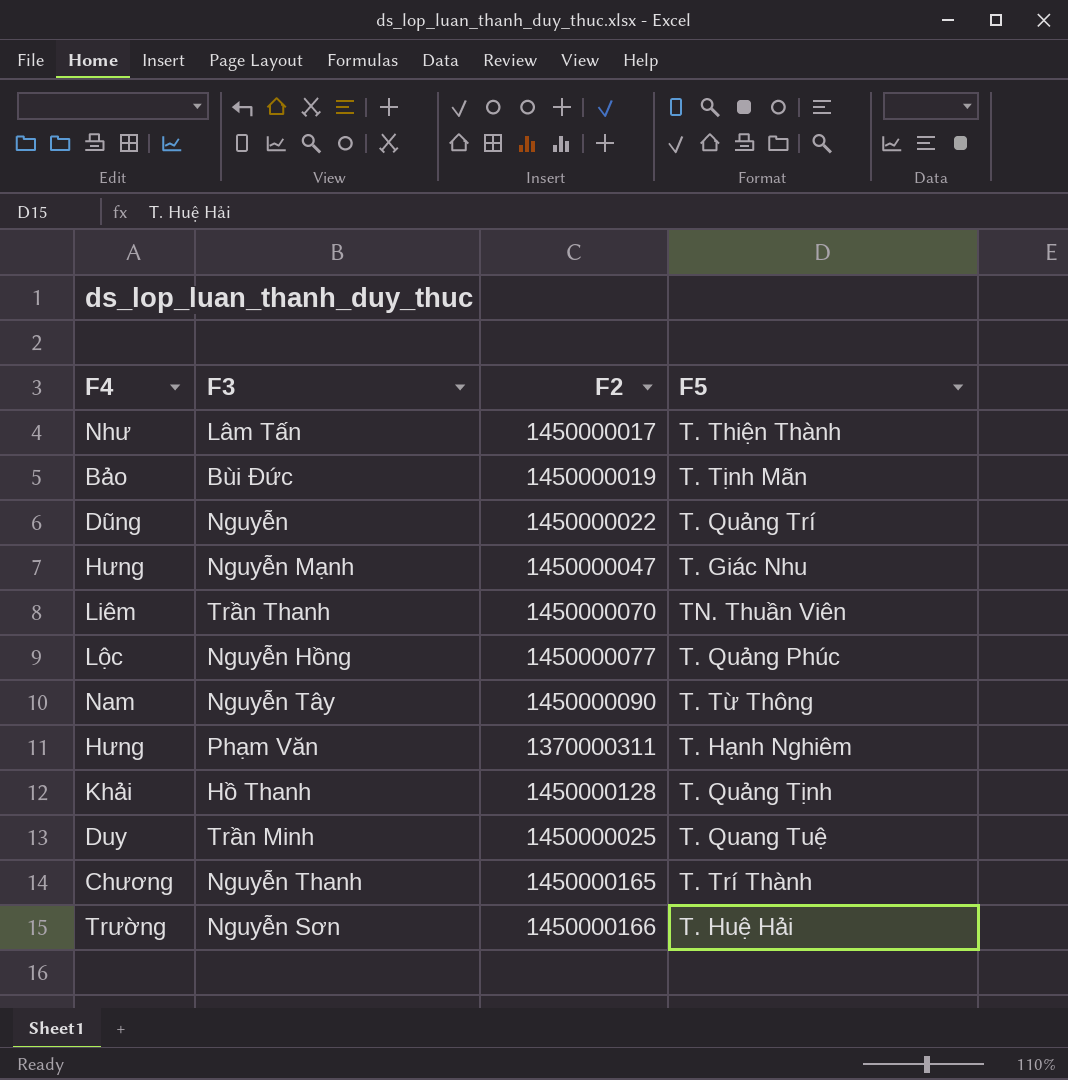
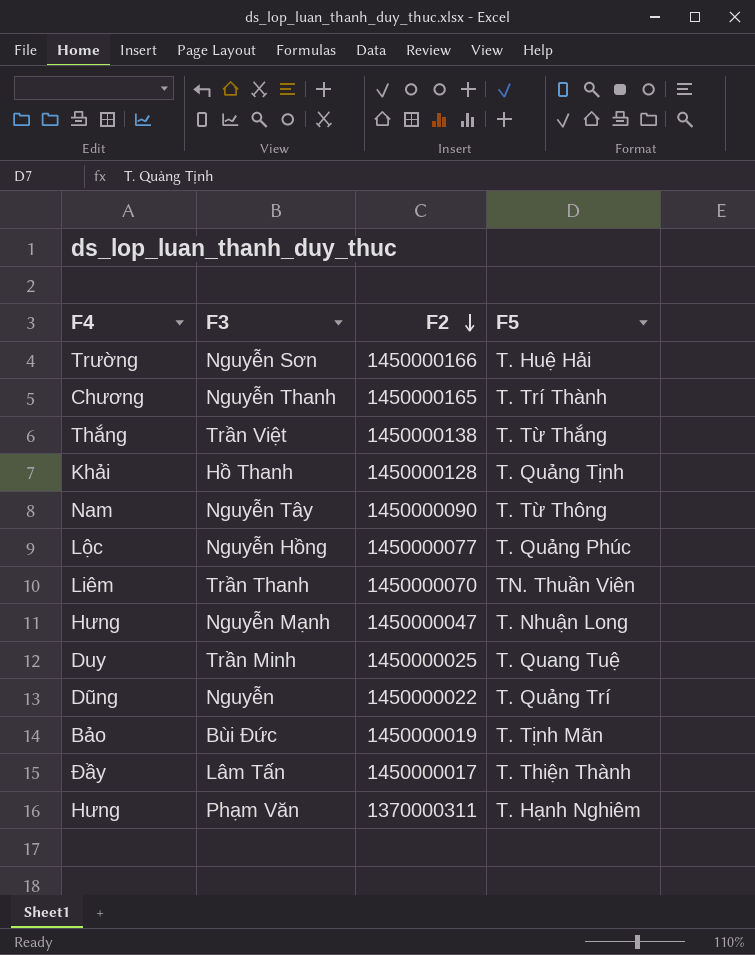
row order: none -> F2 descending
row Trần Việt: none -> Thắng | 1450000138 | T. Từ Thắng
Nguyễn Mạnh | F5: T. Giác Nhu -> T. Nhuận Long
Lâm Tấn | F4: Như -> Đầy

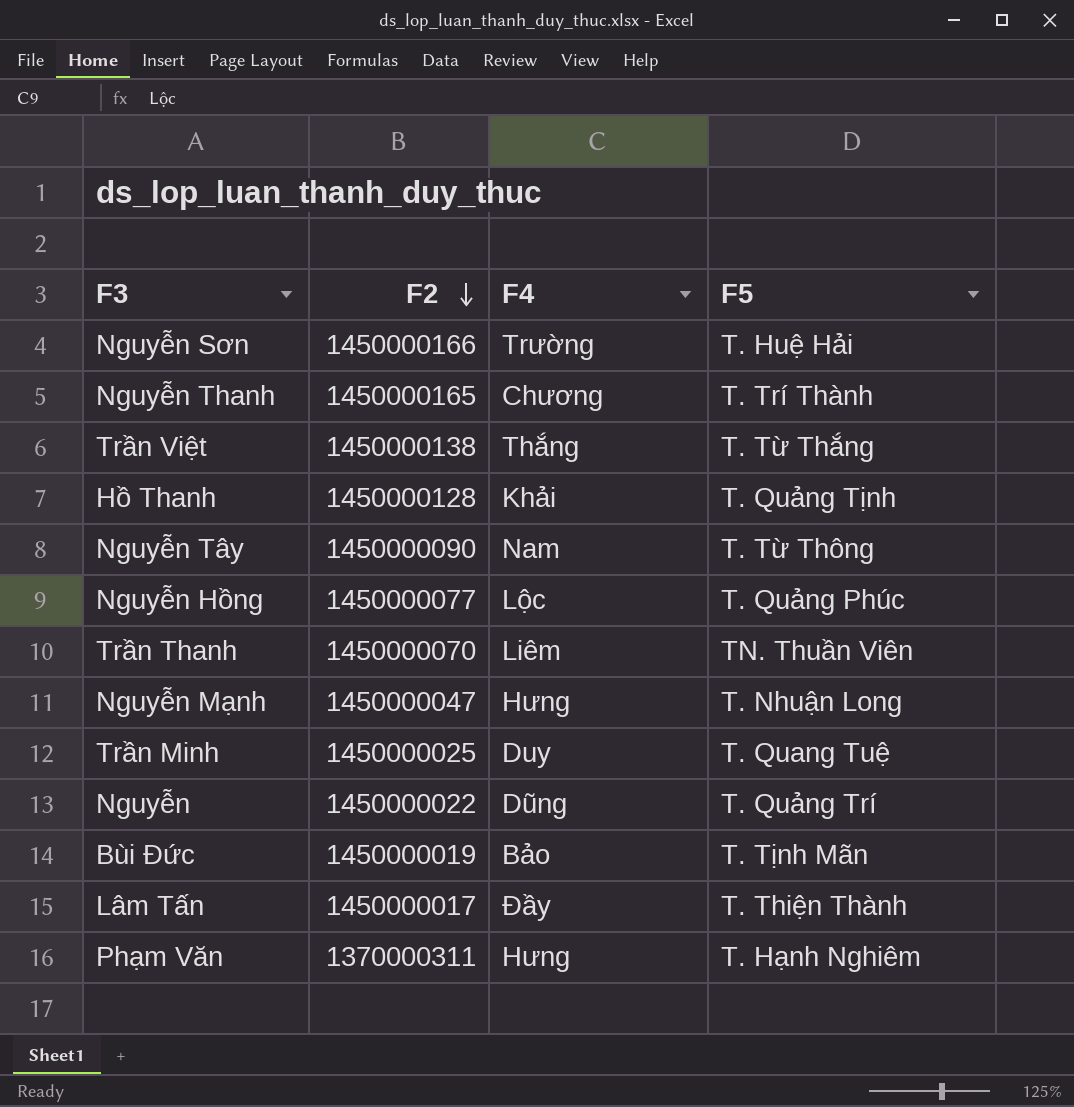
column F4 | position: 1 -> 3

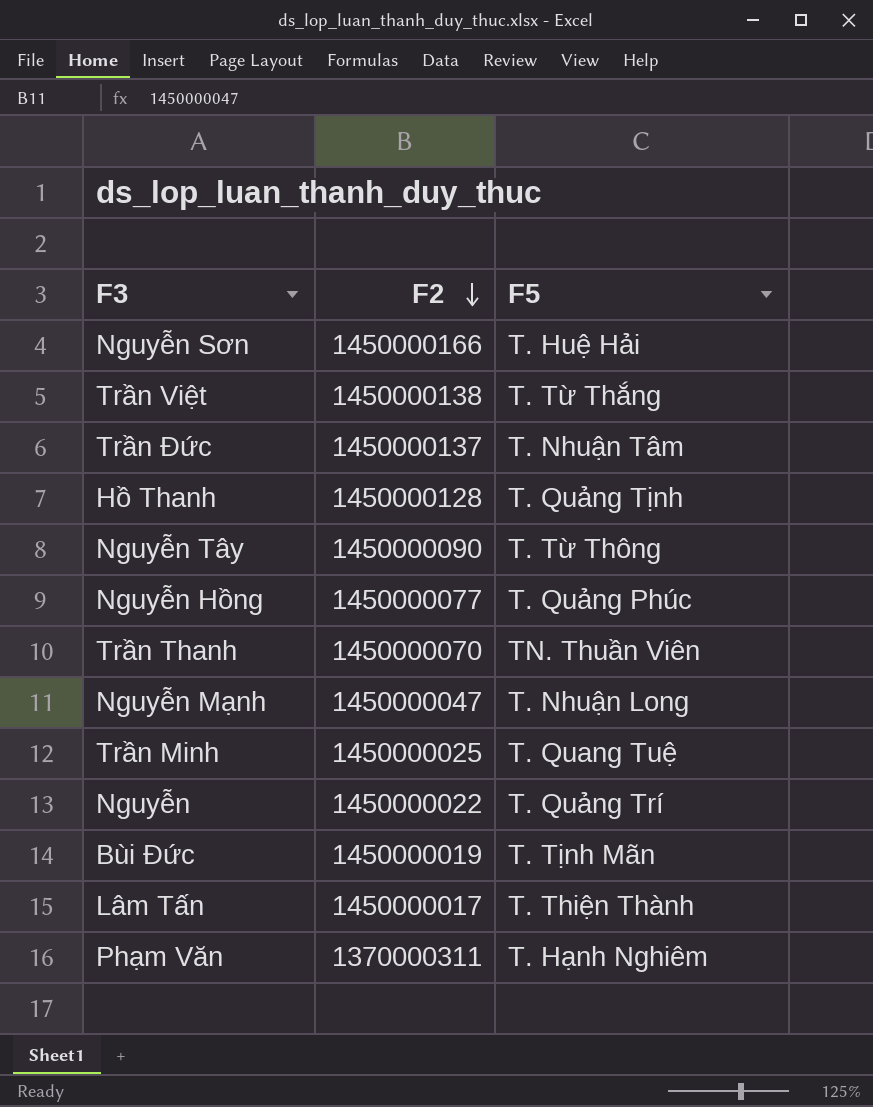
column F4 | position: 3 -> none
row Nguyễn Thanh: 1450000165 | Chương | T. Trí Thành -> none
row Trần Đức: none -> 1450000137 | T. Nhuận Tâm

